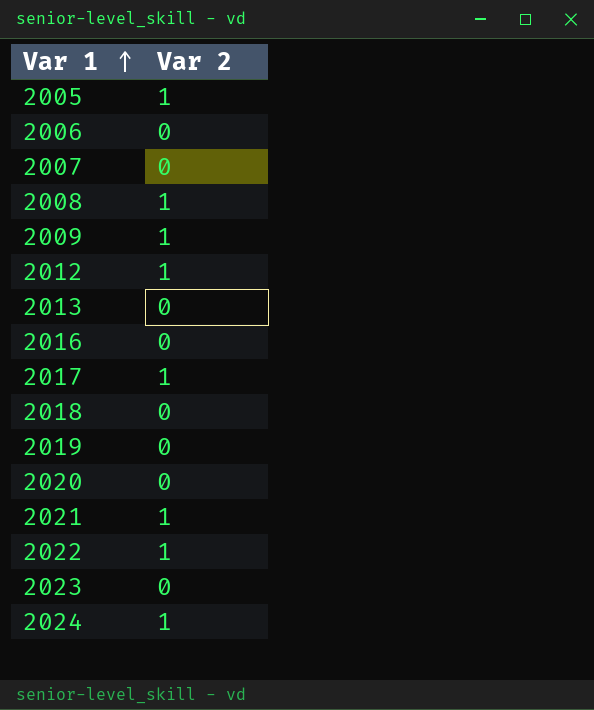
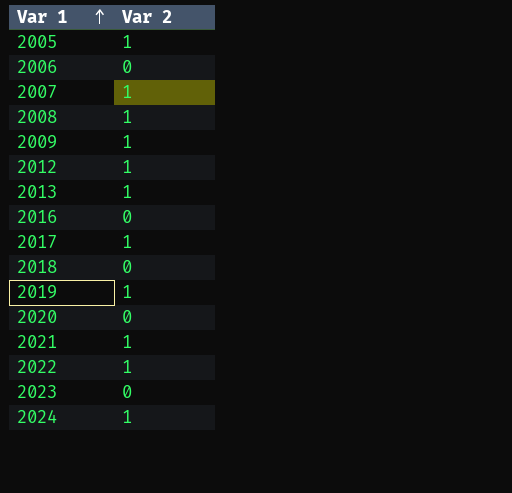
2007 | Var 2: 0 -> 1
2013 | Var 2: 0 -> 1
2019 | Var 2: 0 -> 1

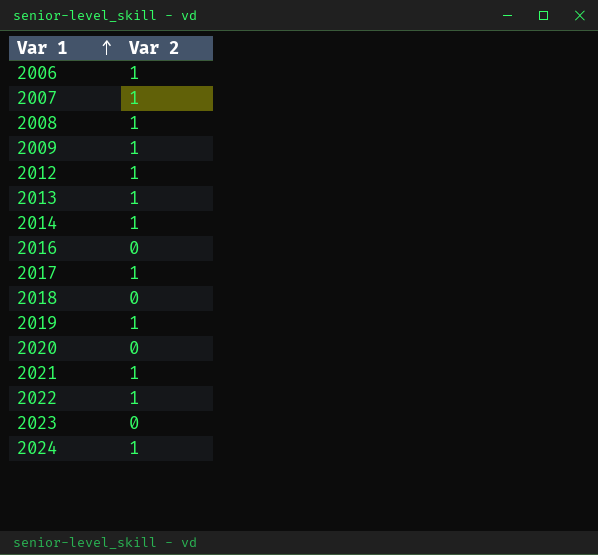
row 2005: 1 -> none
2006 | Var 2: 0 -> 1
row 2014: none -> 1

